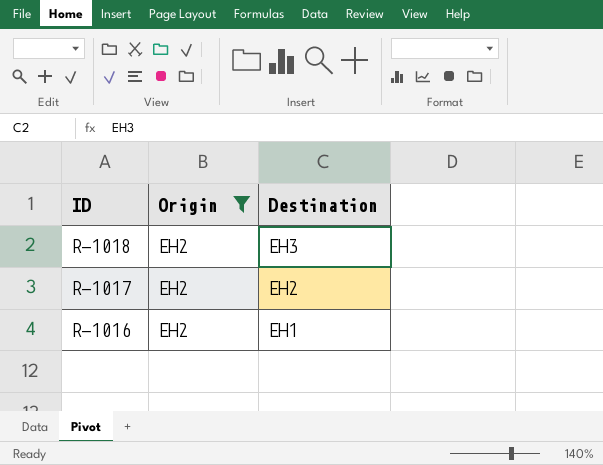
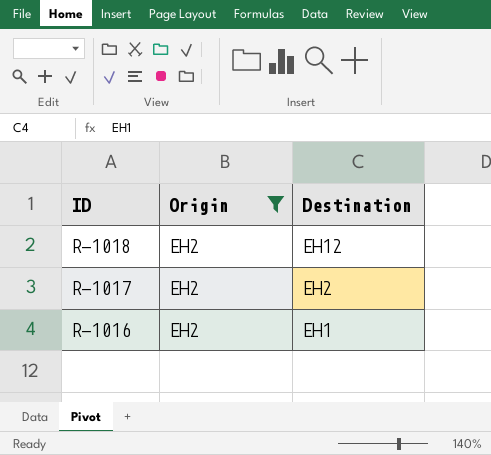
R-1018 | Destination: EH3 -> EH12

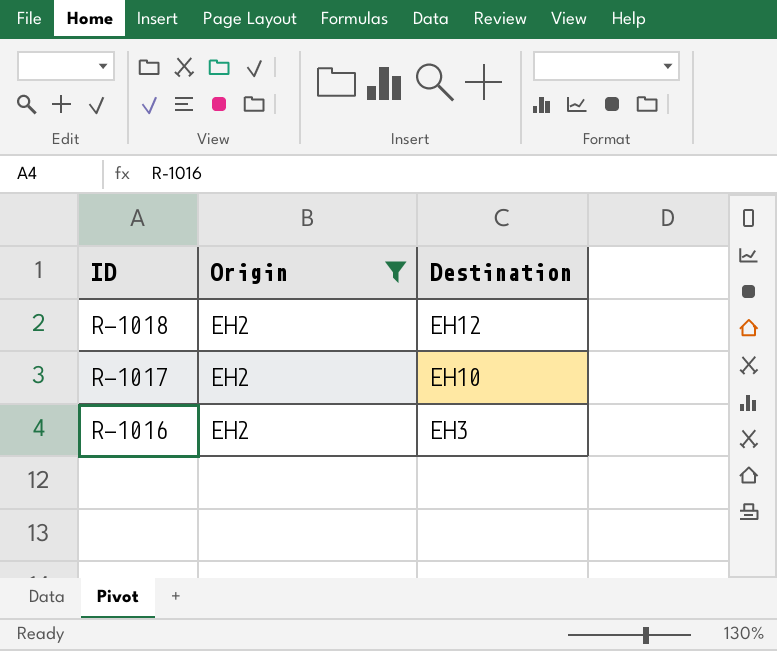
R-1017 | Destination: EH2 -> EH10
R-1016 | Destination: EH1 -> EH3

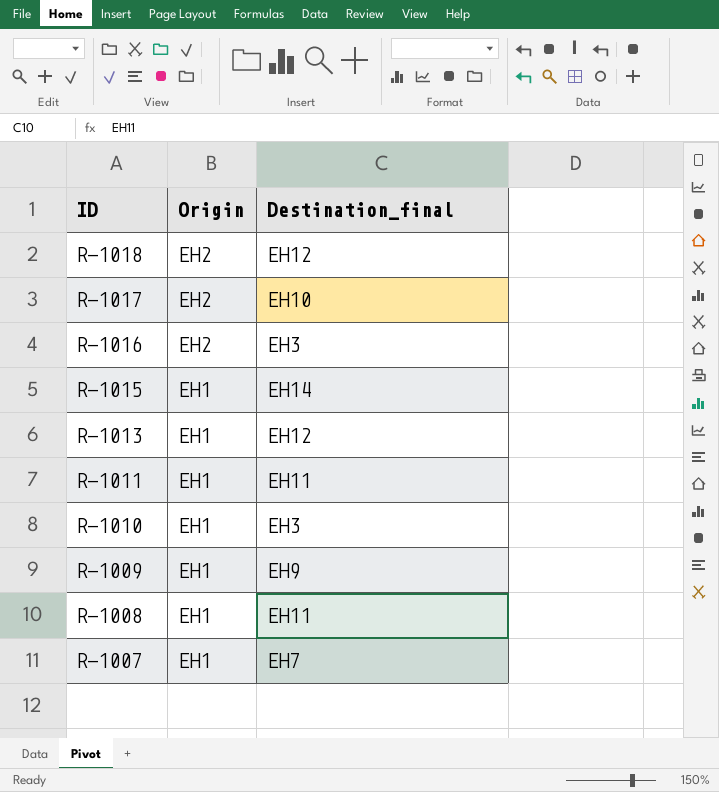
filter: Origin = EH2 -> none
column name: Destination -> Destination_final

